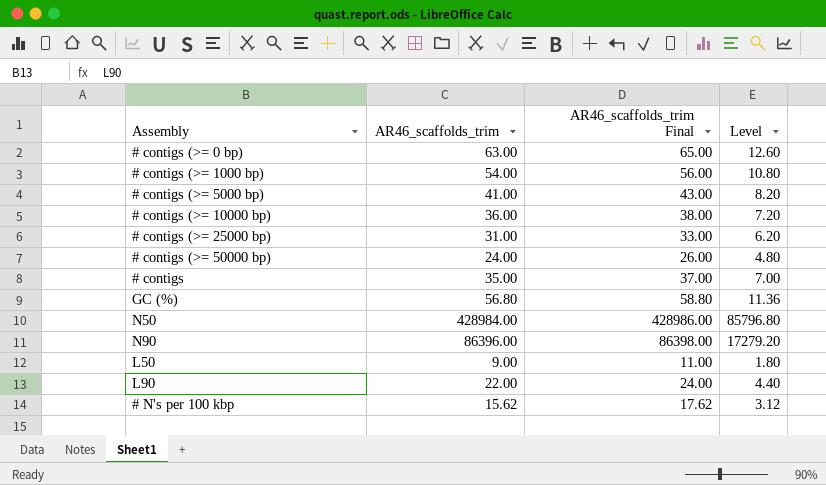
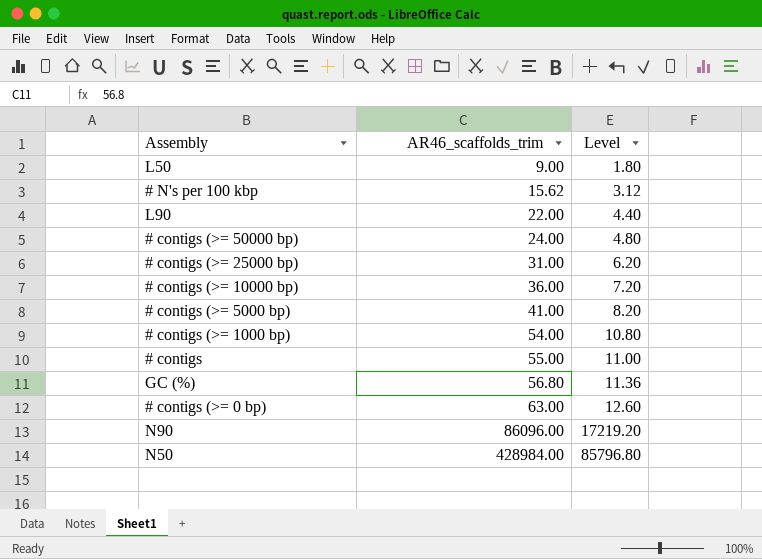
row order: none -> AR46_scaffolds_trim ascending
column AR46_scaffolds_trim Final | formula: [AR46_scaffolds_trim] + 2 -> none
# contigs | AR46_scaffolds_trim: 35.00 -> 55.00
# contigs | Level: 7.00 -> 11.00
N90 | AR46_scaffolds_trim: 86396.00 -> 86096.00
N90 | Level: 17279.20 -> 17219.20

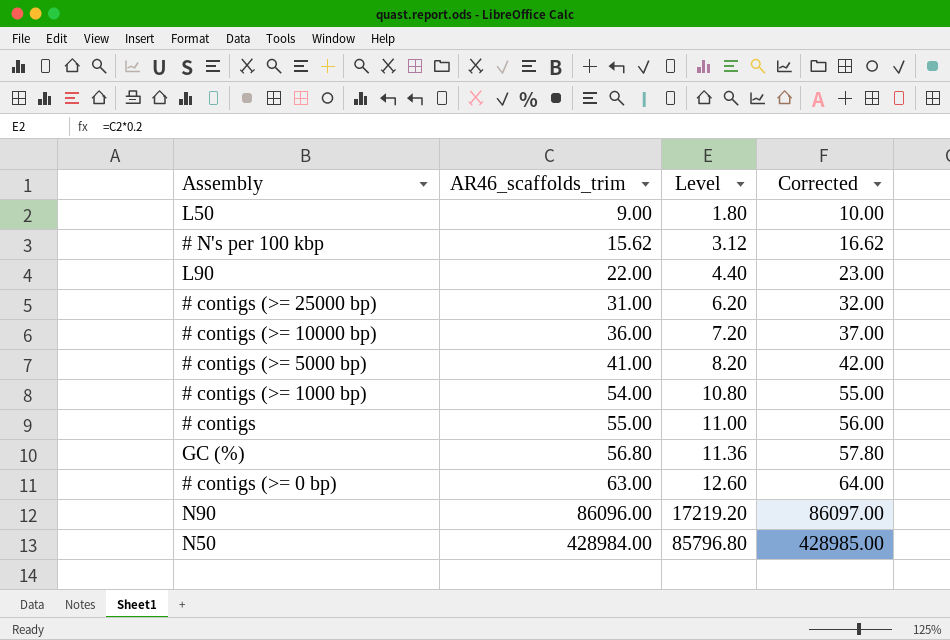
column Corrected | formula: none -> [AR46_scaffolds_trim] + 1
row # contigs (>= 50000 bp): 24.00 | 4.80 -> none

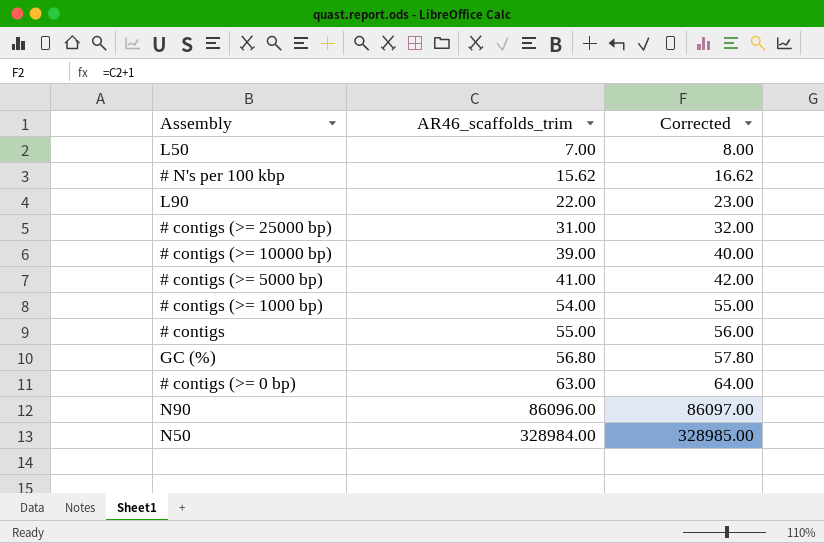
column Level | formula: [AR46_scaffolds_trim] * 0.2 -> none
L50 | AR46_scaffolds_trim: 9.00 -> 7.00
L50 | Corrected: 10.00 -> 8.00
# contigs (>= 10000 bp) | AR46_scaffolds_trim: 36.00 -> 39.00
# contigs (>= 10000 bp) | Corrected: 37.00 -> 40.00
N50 | AR46_scaffolds_trim: 428984.00 -> 328984.00
N50 | Corrected: 428985.00 -> 328985.00

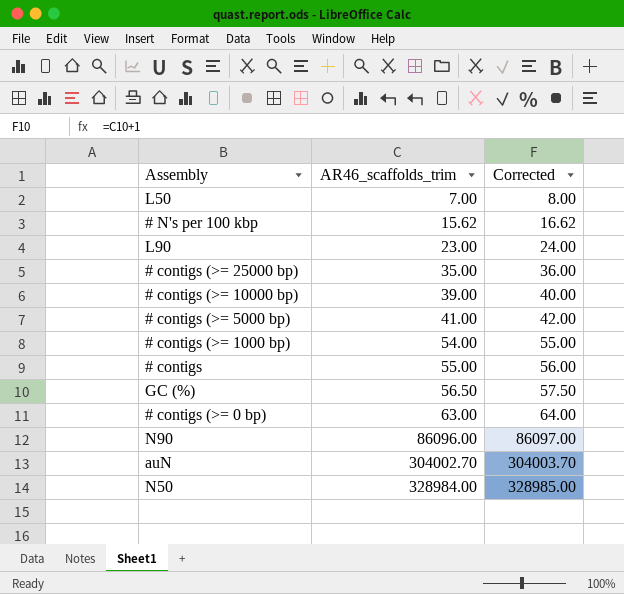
L90 | AR46_scaffolds_trim: 22.00 -> 23.00
L90 | Corrected: 23.00 -> 24.00
# contigs (>= 25000 bp) | AR46_scaffolds_trim: 31.00 -> 35.00
# contigs (>= 25000 bp) | Corrected: 32.00 -> 36.00
GC (%) | AR46_scaffolds_trim: 56.80 -> 56.50
GC (%) | Corrected: 57.80 -> 57.50
row auN: none -> 304002.70 | 304003.70

